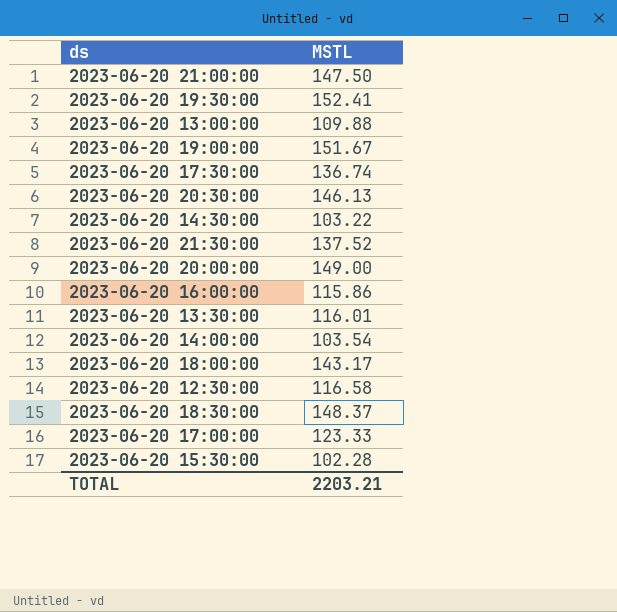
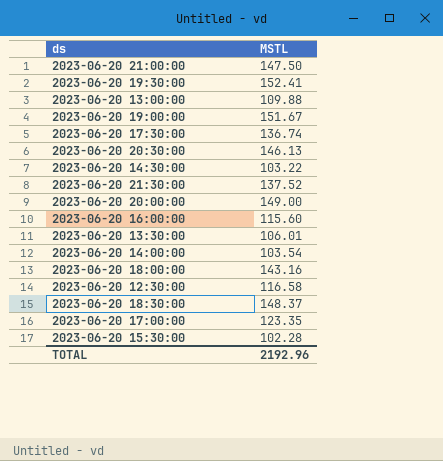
2023-06-20 16:00:00 | MSTL: 115.86 -> 115.60
2023-06-20 13:30:00 | MSTL: 116.01 -> 106.01
2023-06-20 18:00:00 | MSTL: 143.17 -> 143.16
2023-06-20 17:00:00 | MSTL: 123.33 -> 123.35
TOTAL | MSTL: 2203.21 -> 2192.96

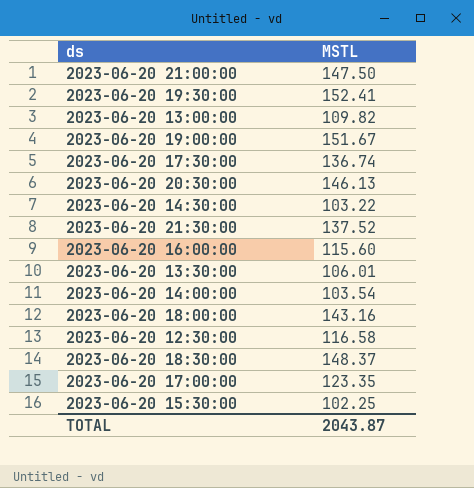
row 2023-06-20 20:00:00: 149.00 -> none
2023-06-20 13:00:00 | MSTL: 109.88 -> 109.82
2023-06-20 15:30:00 | MSTL: 102.28 -> 102.25
TOTAL | MSTL: 2192.96 -> 2043.87

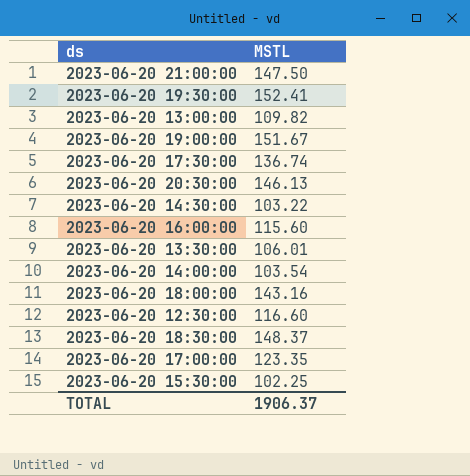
row 2023-06-20 21:30:00: 137.52 -> none
2023-06-20 12:30:00 | MSTL: 116.58 -> 116.60
TOTAL | MSTL: 2043.87 -> 1906.37

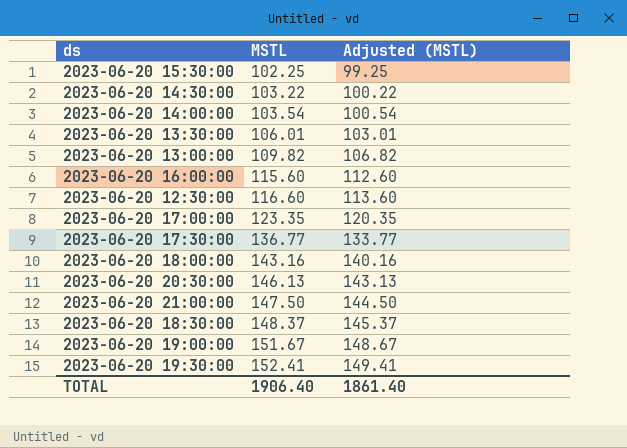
row order: none -> MSTL ascending
column Adjusted (MSTL) | formula: none -> [MSTL] - 3
2023-06-20 17:30:00 | MSTL: 136.74 -> 136.77
TOTAL | MSTL: 1906.37 -> 1906.40

